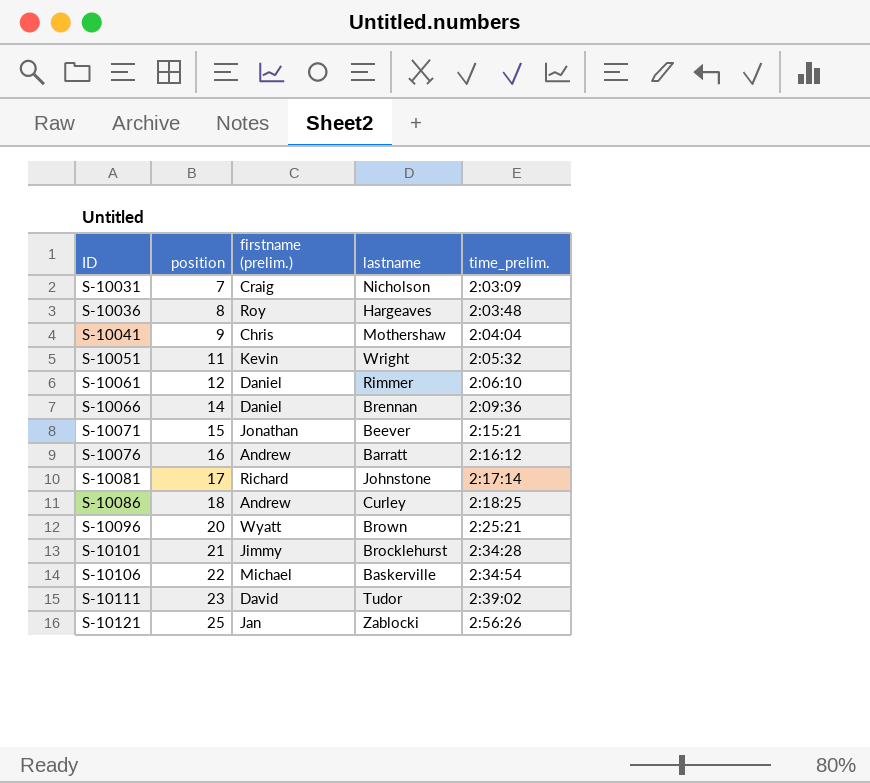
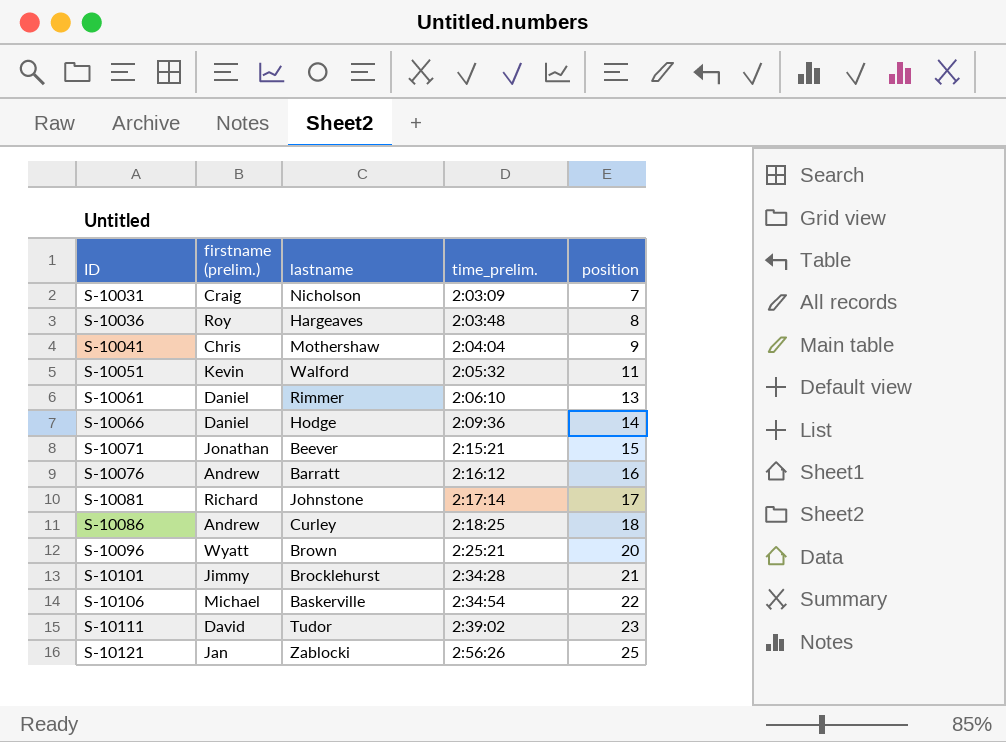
column position | position: 2 -> 5
S-10051 | lastname: Wright -> Walford
S-10061 | position: 12 -> 13
S-10066 | lastname: Brennan -> Hodge

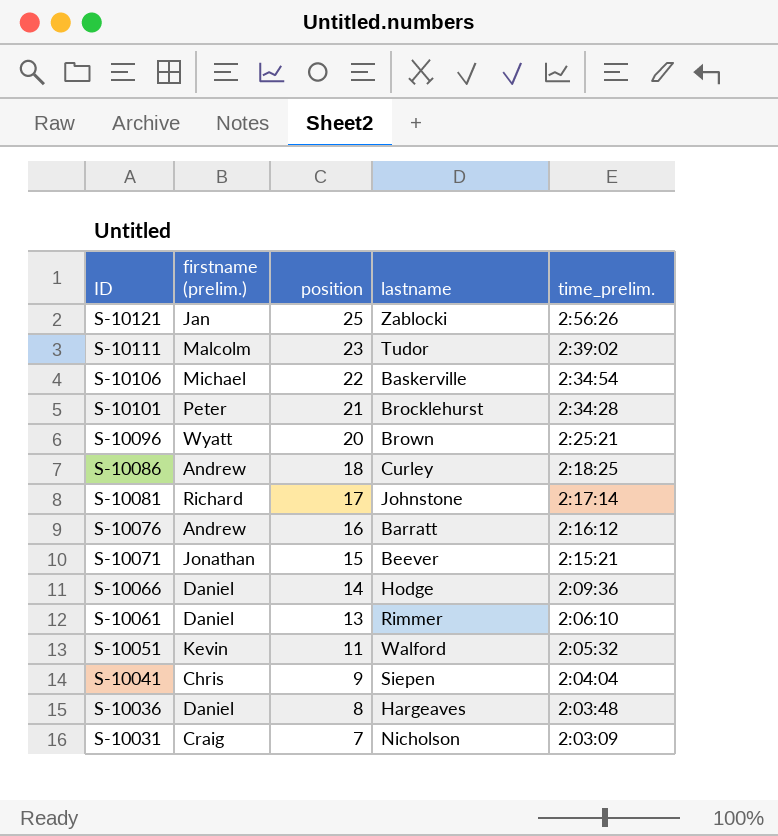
row order: ID ascending -> ID descending
column position | position: 5 -> 3
S-10111 | firstname (prelim.): David -> Malcolm
S-10101 | firstname (prelim.): Jimmy -> Peter
S-10041 | lastname: Mothershaw -> Siepen
S-10036 | firstname (prelim.): Roy -> Daniel

